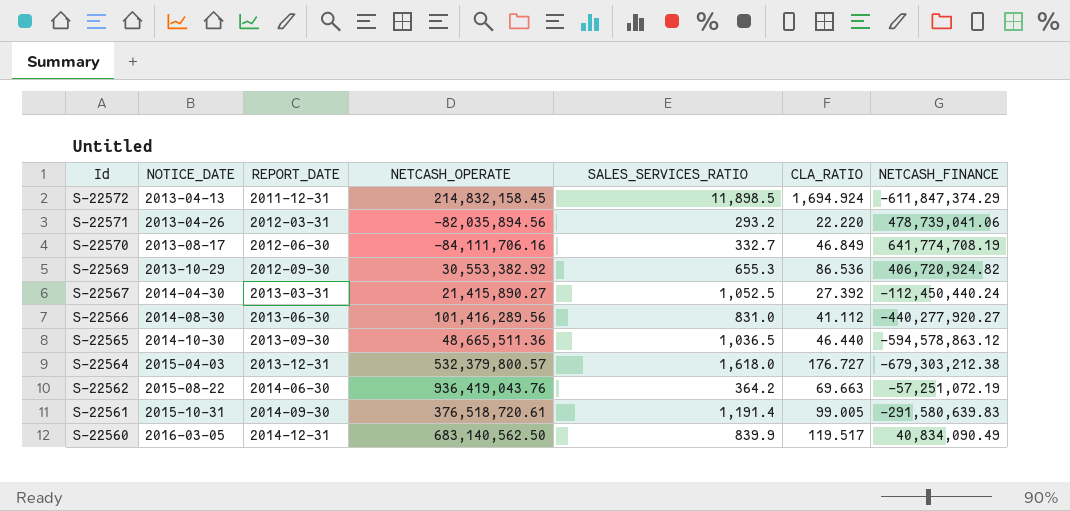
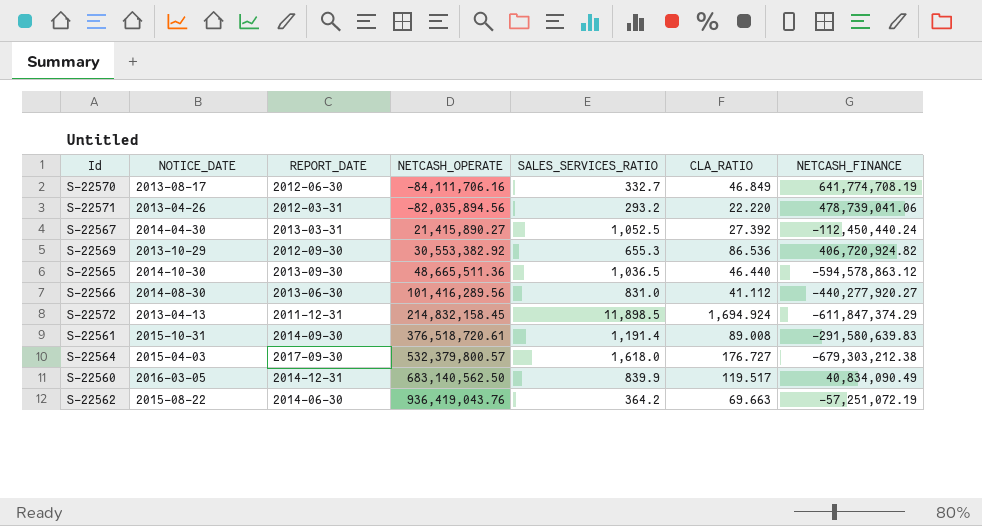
row order: Id descending -> NETCASH_OPERATE ascending
S-22561 | CLA_RATIO: 99.005 -> 89.008
S-22564 | REPORT_DATE: 2013-12-31 -> 2017-09-30

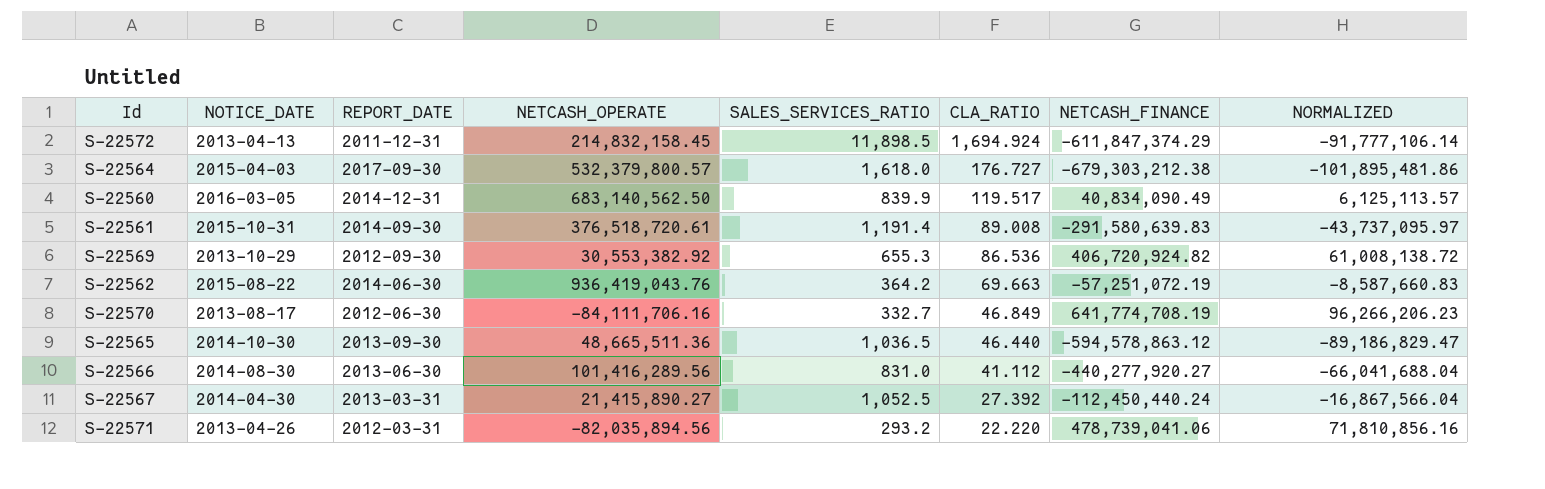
row order: NETCASH_OPERATE ascending -> CLA_RATIO descending
column NORMALIZED | formula: none -> [NETCASH_FINANCE] * 0.15

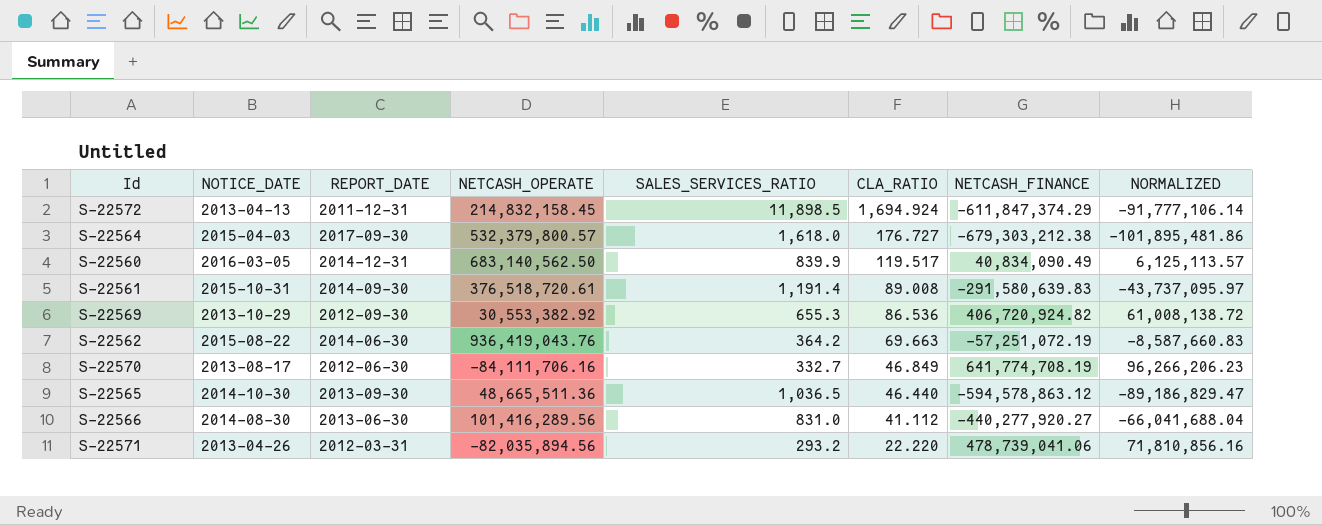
row S-22567: 2014-04-30 | 2013-03-31 | 21,415,890.27 | 1,052.5 | 27.392 | -112,450,440.24 | -16,867,566.04 -> none

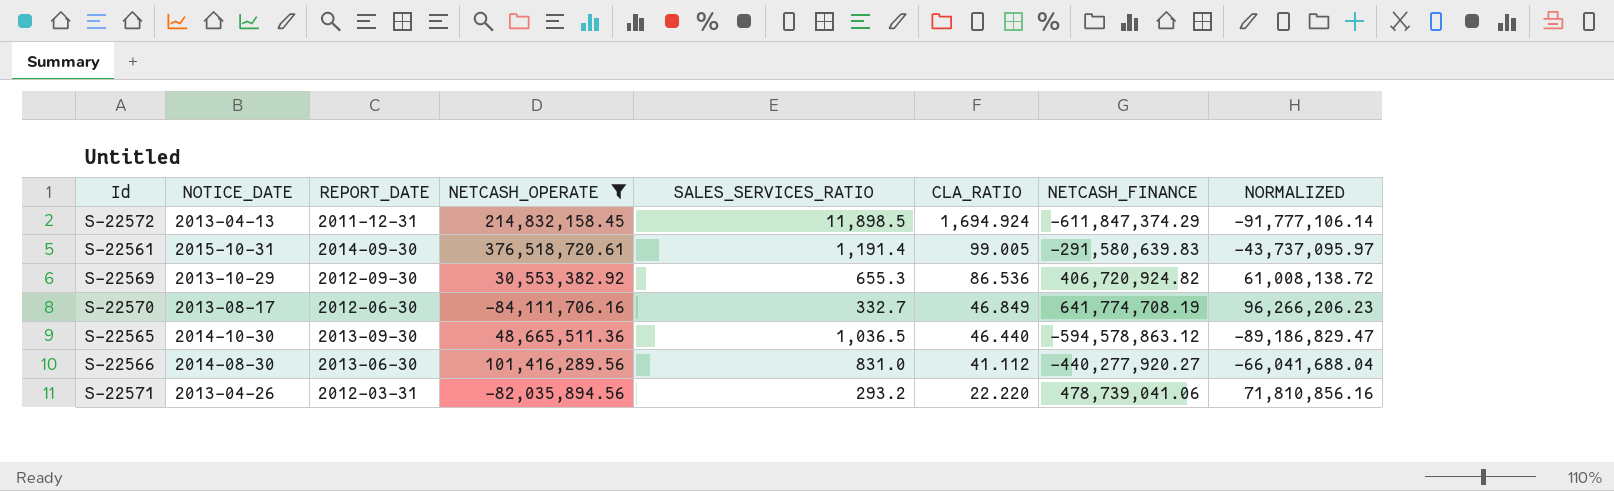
filter: none -> NETCASH_OPERATE <= 376,518,720.61
S-22561 | CLA_RATIO: 89.008 -> 99.005

